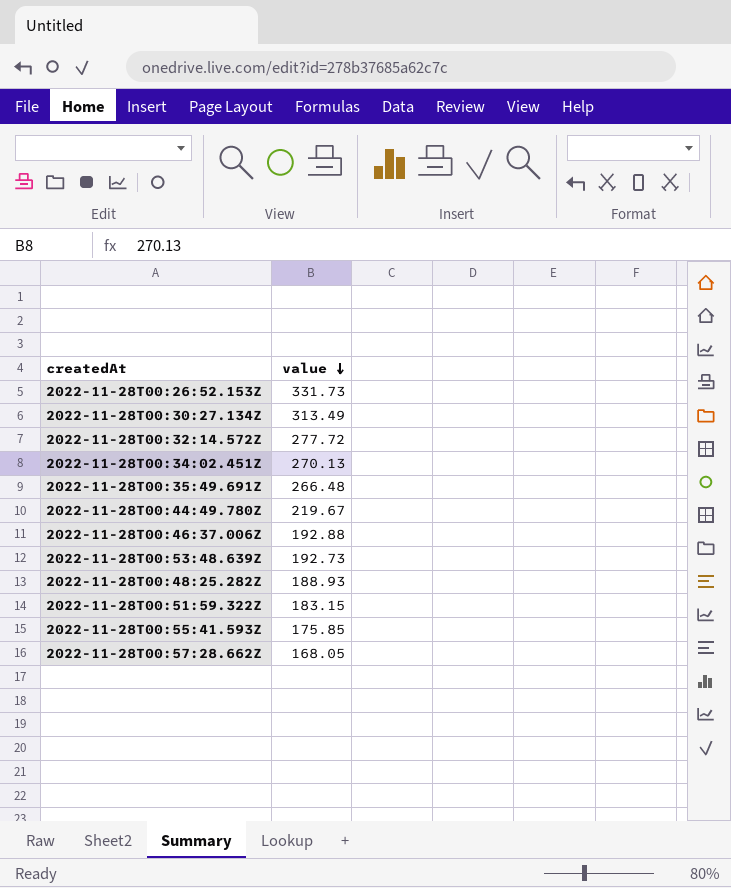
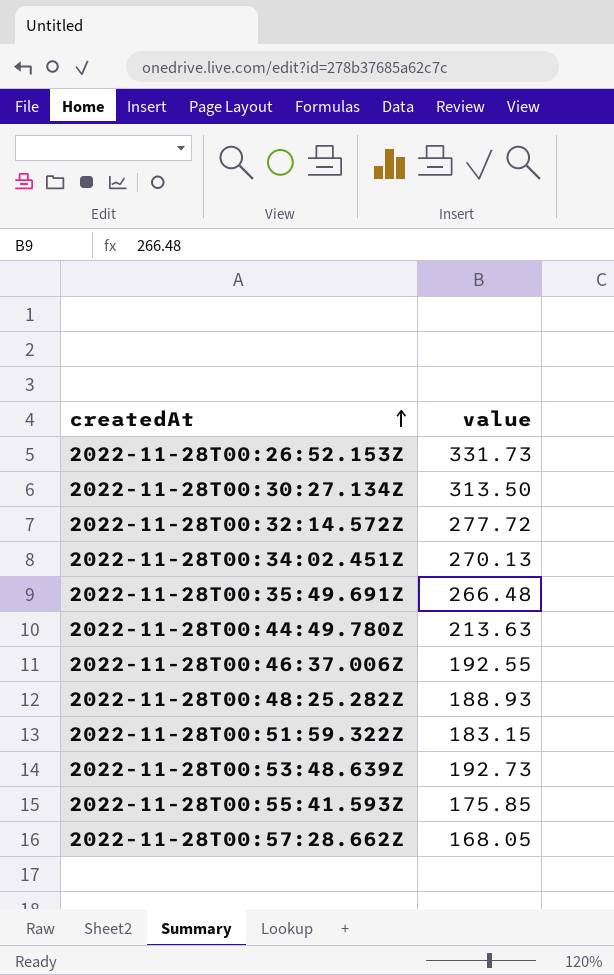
row order: value descending -> createdAt ascending
2022-11-28T00:30:27.134Z | value: 313.49 -> 313.50
2022-11-28T00:44:49.780Z | value: 219.67 -> 213.63
2022-11-28T00:46:37.006Z | value: 192.88 -> 192.55

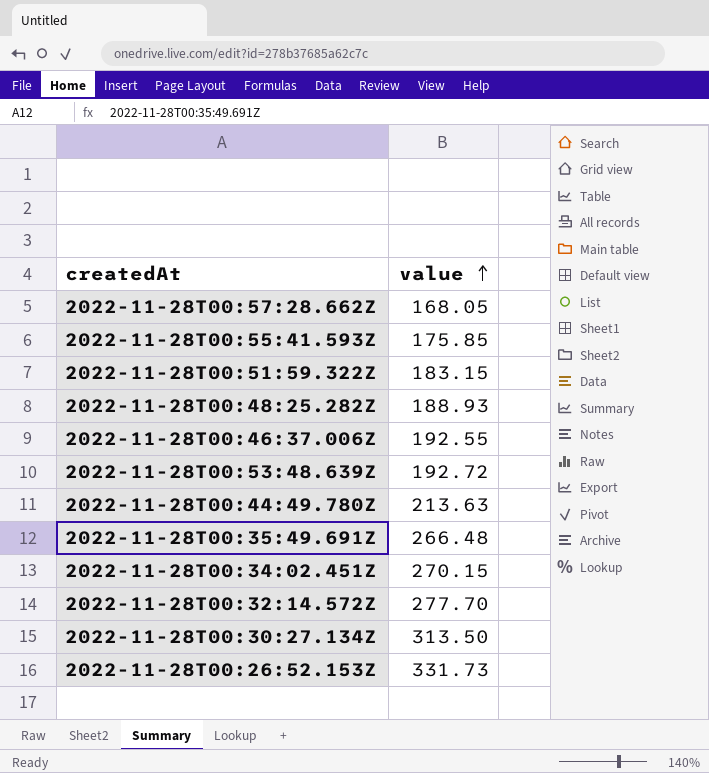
row order: createdAt ascending -> value ascending
2022-11-28T00:53:48.639Z | value: 192.73 -> 192.72
2022-11-28T00:34:02.451Z | value: 270.13 -> 270.15
2022-11-28T00:32:14.572Z | value: 277.72 -> 277.70

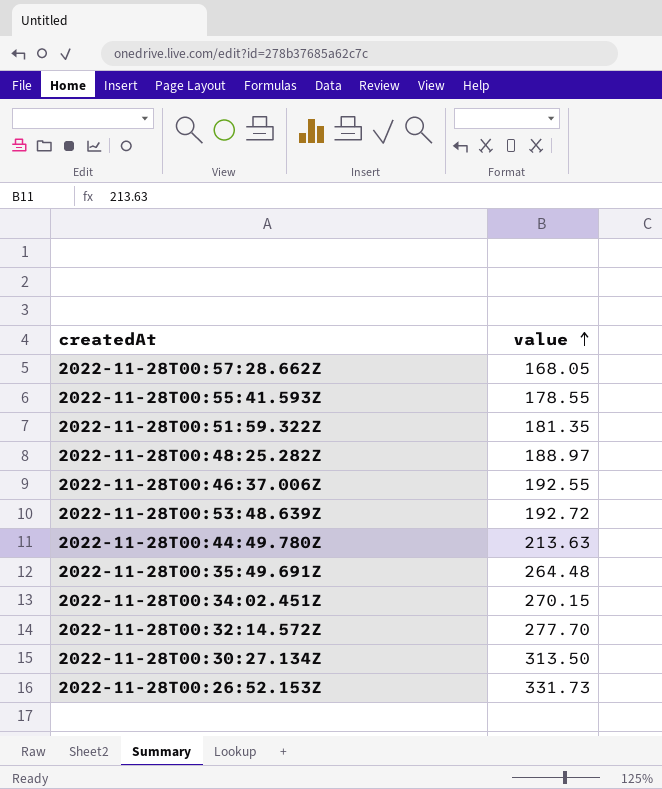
2022-11-28T00:55:41.593Z | value: 175.85 -> 178.55
2022-11-28T00:51:59.322Z | value: 183.15 -> 181.35
2022-11-28T00:48:25.282Z | value: 188.93 -> 188.97
2022-11-28T00:35:49.691Z | value: 266.48 -> 264.48

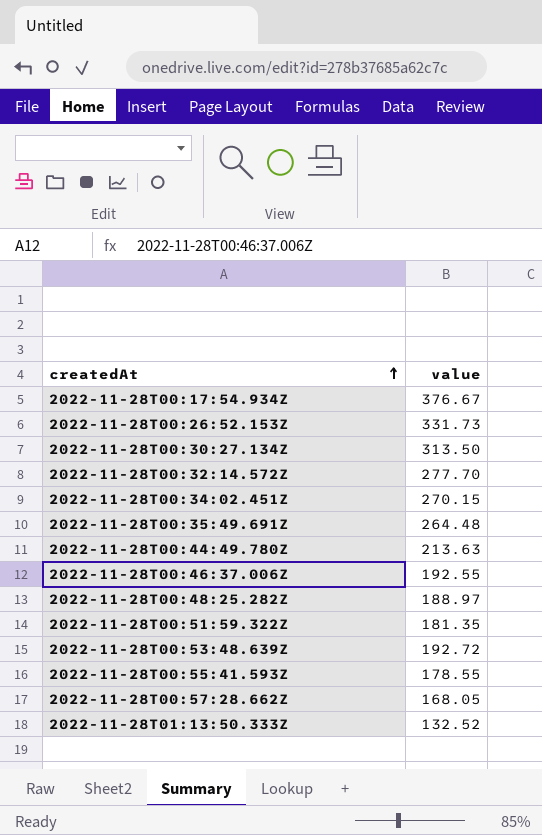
row order: value ascending -> createdAt ascending
row 2022-11-28T00:17:54.934Z: none -> 376.67
row 2022-11-28T01:13:50.333Z: none -> 132.52

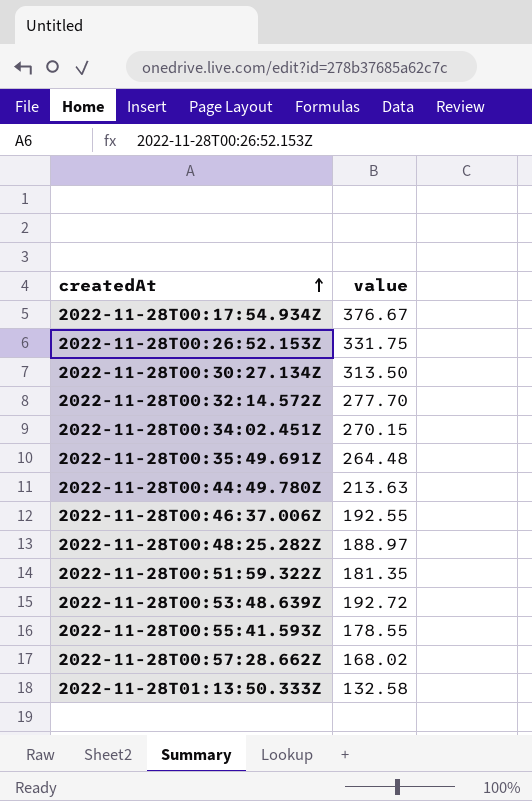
2022-11-28T00:26:52.153Z | value: 331.73 -> 331.75
2022-11-28T00:57:28.662Z | value: 168.05 -> 168.02
2022-11-28T01:13:50.333Z | value: 132.52 -> 132.58

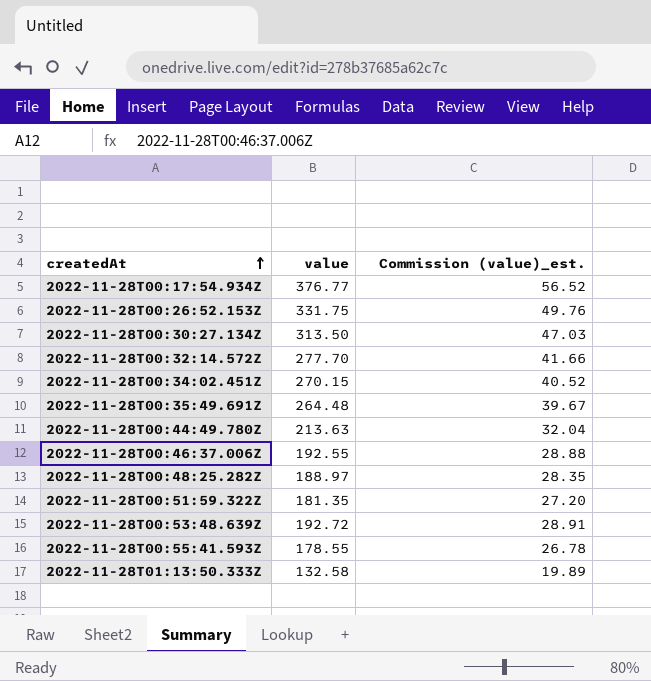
column Commission (value)_est. | formula: none -> [value] * 0.15
row 2022-11-28T00:57:28.662Z: 168.02 -> none
2022-11-28T00:17:54.934Z | value: 376.67 -> 376.77

